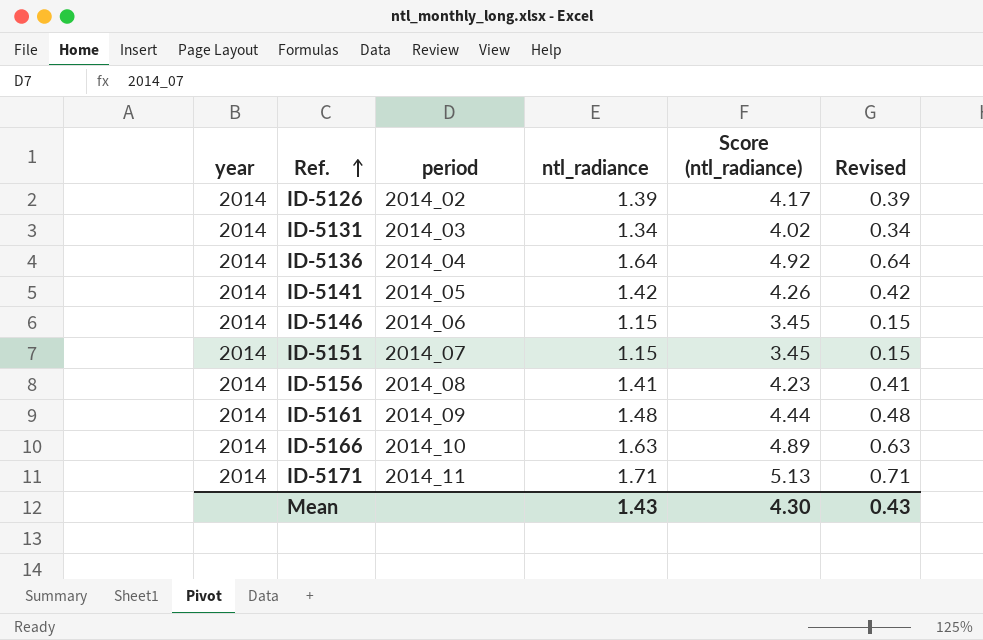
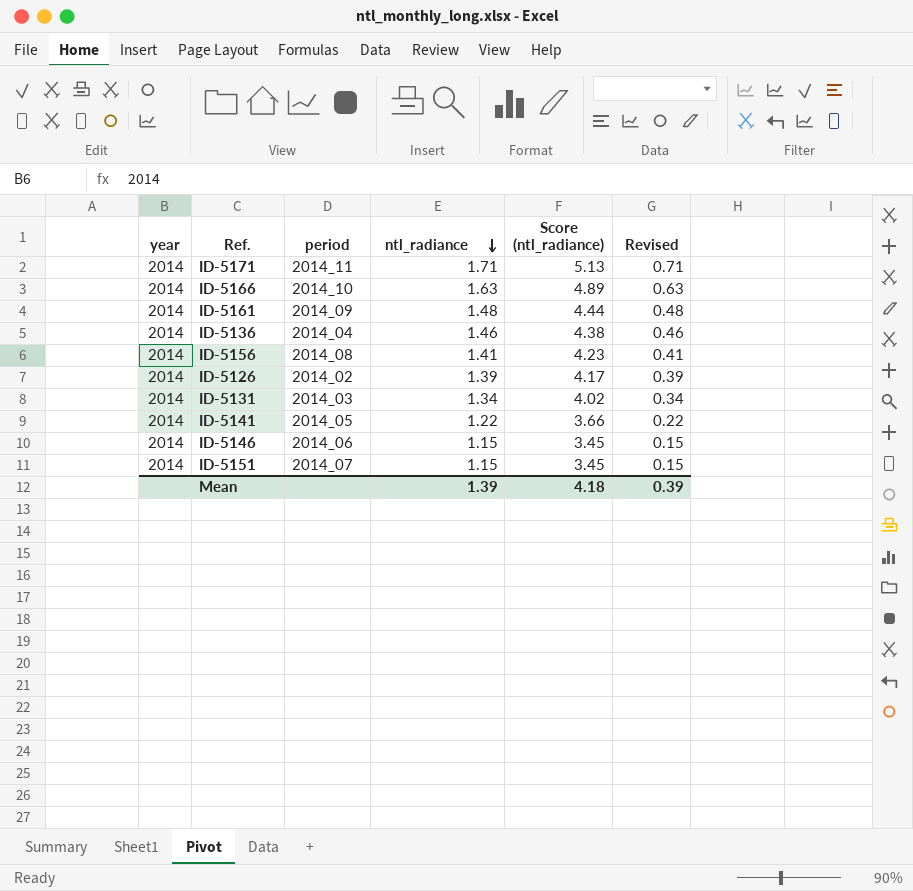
row order: Ref. ascending -> ntl_radiance descending
ID-5136 | ntl_radiance: 1.64 -> 1.46
ID-5136 | Score (ntl_radiance): 4.92 -> 4.38
ID-5136 | Revised: 0.64 -> 0.46
ID-5141 | ntl_radiance: 1.42 -> 1.22
ID-5141 | Score (ntl_radiance): 4.26 -> 3.66
ID-5141 | Revised: 0.42 -> 0.22
Mean | ntl_radiance: 1.43 -> 1.39
Mean | Score (ntl_radiance): 4.30 -> 4.18
Mean | Revised: 0.43 -> 0.39

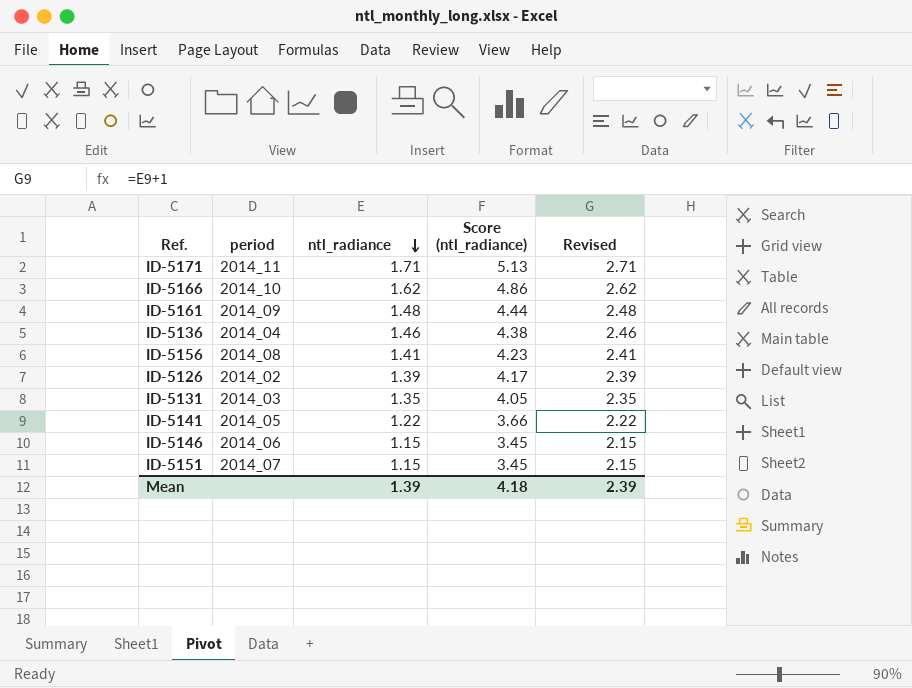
column year | position: 1 -> none
column Revised | formula: [ntl_radiance] - 1 -> [ntl_radiance] + 1
ID-5166 | ntl_radiance: 1.63 -> 1.62
ID-5166 | Score (ntl_radiance): 4.89 -> 4.86
ID-5131 | ntl_radiance: 1.34 -> 1.35
ID-5131 | Score (ntl_radiance): 4.02 -> 4.05
Mean | Revised: 0.39 -> 2.39

